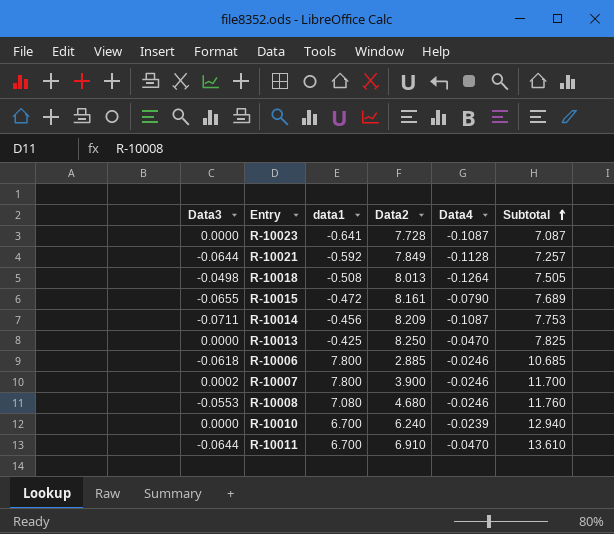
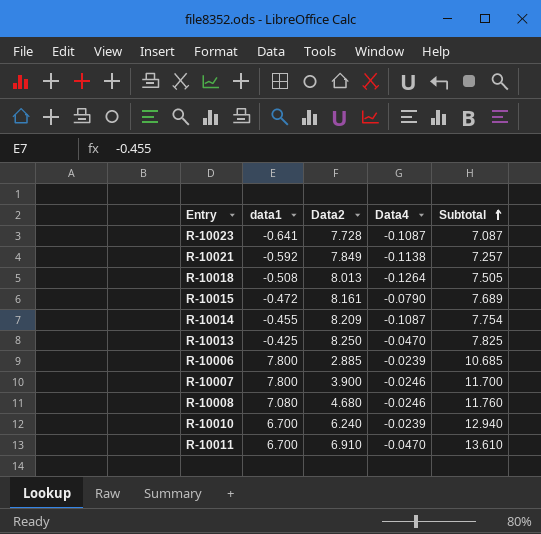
column Data3 | position: 1 -> none
R-10021 | Data4: -0.1128 -> -0.1138
R-10014 | data1: -0.456 -> -0.455
R-10014 | Subtotal: 7.753 -> 7.754
R-10006 | Data4: -0.0246 -> -0.0239

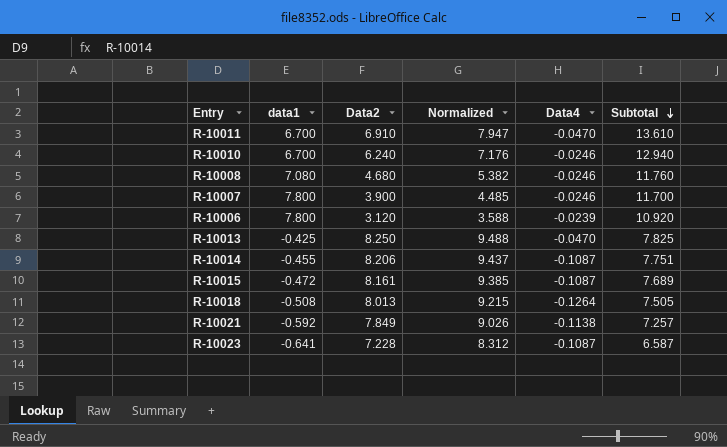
row order: Subtotal ascending -> Subtotal descending
column Normalized | formula: none -> [Data2] * 1.15
R-10010 | Data4: -0.0239 -> -0.0246
R-10006 | Data2: 2.885 -> 3.120
R-10006 | Subtotal: 10.685 -> 10.920
R-10014 | Data2: 8.209 -> 8.206
R-10014 | Subtotal: 7.754 -> 7.751
R-10015 | Data4: -0.0790 -> -0.1087
R-10023 | Data2: 7.728 -> 7.228
R-10023 | Subtotal: 7.087 -> 6.587

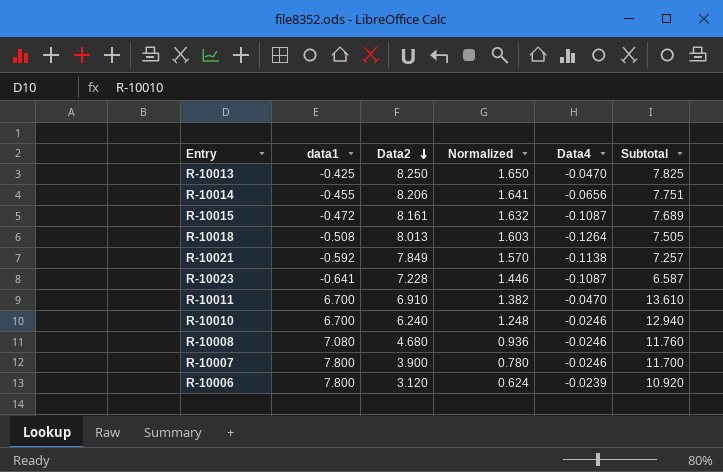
row order: Subtotal descending -> Data2 descending
column Normalized | formula: [Data2] * 1.15 -> [Data2] * 0.2
R-10014 | Data4: -0.1087 -> -0.0656

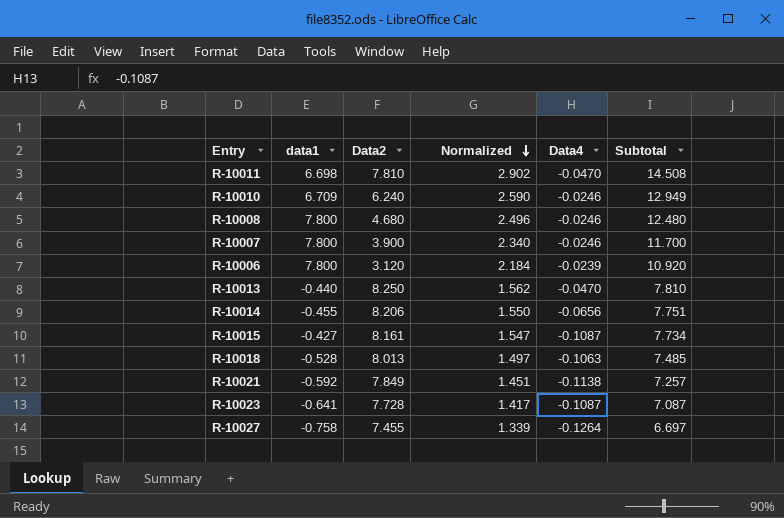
row order: Data2 descending -> Normalized descending
column Normalized | formula: [Data2] * 0.2 -> [Subtotal] * 0.2
R-10011 | data1: 6.700 -> 6.698
R-10011 | Data2: 6.910 -> 7.810
R-10011 | Subtotal: 13.610 -> 14.508
R-10010 | data1: 6.700 -> 6.709
R-10010 | Subtotal: 12.940 -> 12.949
R-10008 | data1: 7.080 -> 7.800
R-10008 | Subtotal: 11.760 -> 12.480
R-10013 | data1: -0.425 -> -0.440
R-10013 | Subtotal: 7.825 -> 7.810
R-10015 | data1: -0.472 -> -0.427
R-10015 | Subtotal: 7.689 -> 7.734
R-10018 | data1: -0.508 -> -0.528
R-10018 | Data4: -0.1264 -> -0.1063
R-10018 | Subtotal: 7.505 -> 7.485
R-10023 | Data2: 7.228 -> 7.728
R-10023 | Subtotal: 6.587 -> 7.087
row R-10027: none -> -0.758 | 7.455 | 1.339 | -0.1264 | 6.697

